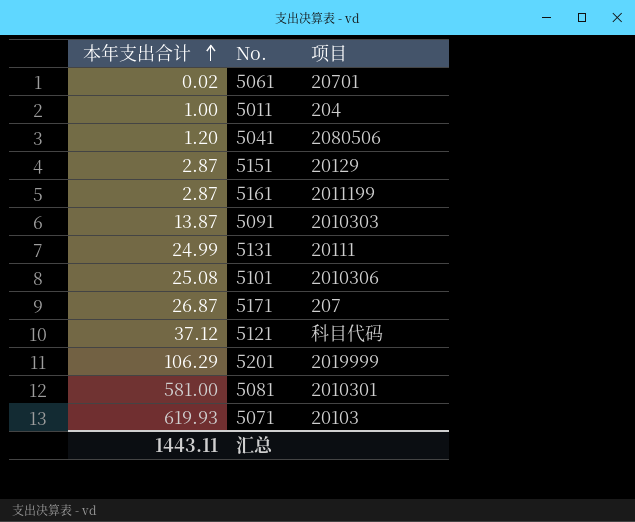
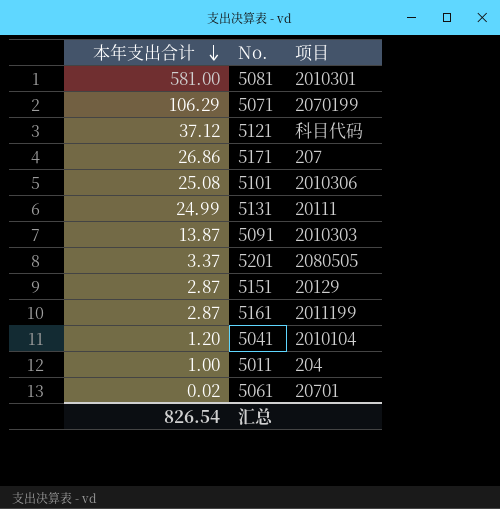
row order: 本年支出合计 ascending -> 本年支出合计 descending
5071 | 本年支出合计: 619.93 -> 106.29
5071 | 项目: 20103 -> 2070199
5171 | 本年支出合计: 26.87 -> 26.86
5201 | 本年支出合计: 106.29 -> 3.37
5201 | 项目: 2019999 -> 2080505
5041 | 项目: 2080506 -> 2010104
汇总 | 本年支出合计: 1443.11 -> 826.54

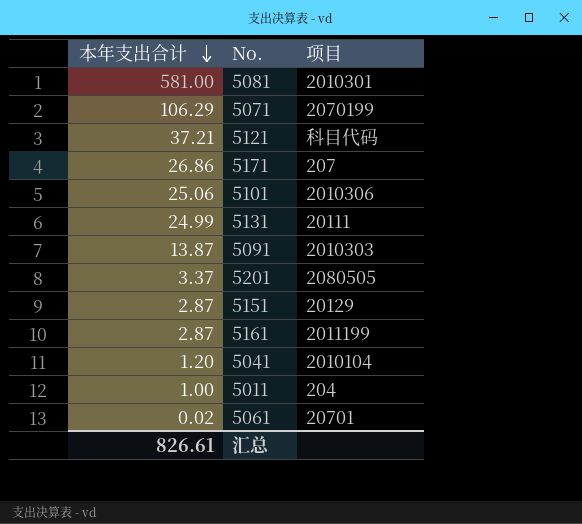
5121 | 本年支出合计: 37.12 -> 37.21
5101 | 本年支出合计: 25.08 -> 25.06
汇总 | 本年支出合计: 826.54 -> 826.61

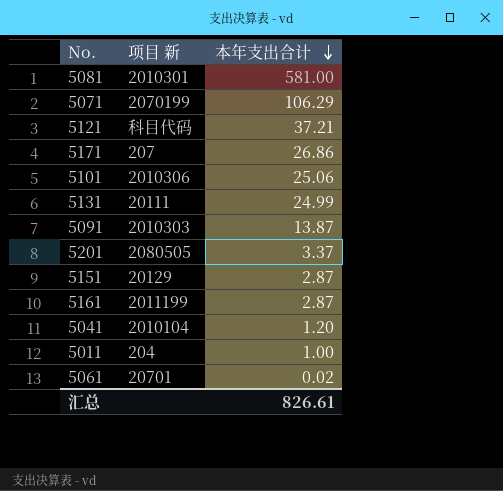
column name: 项目 -> 项目 新
column 本年支出合计 | position: 1 -> 3

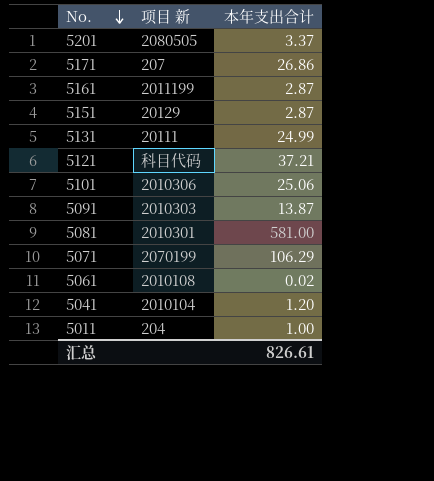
row order: 本年支出合计 descending -> No. descending
5061 | 项目 新: 20701 -> 2010108

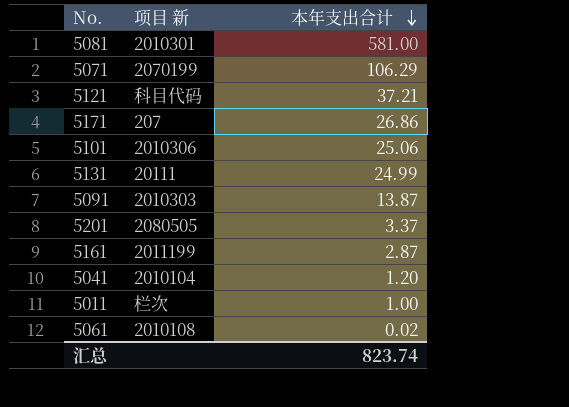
row order: No. descending -> 本年支出合计 descending
row 5151: 20129 | 2.87 -> none
5011 | 项目 新: 204 -> 栏次
汇总 | 本年支出合计: 826.61 -> 823.74

